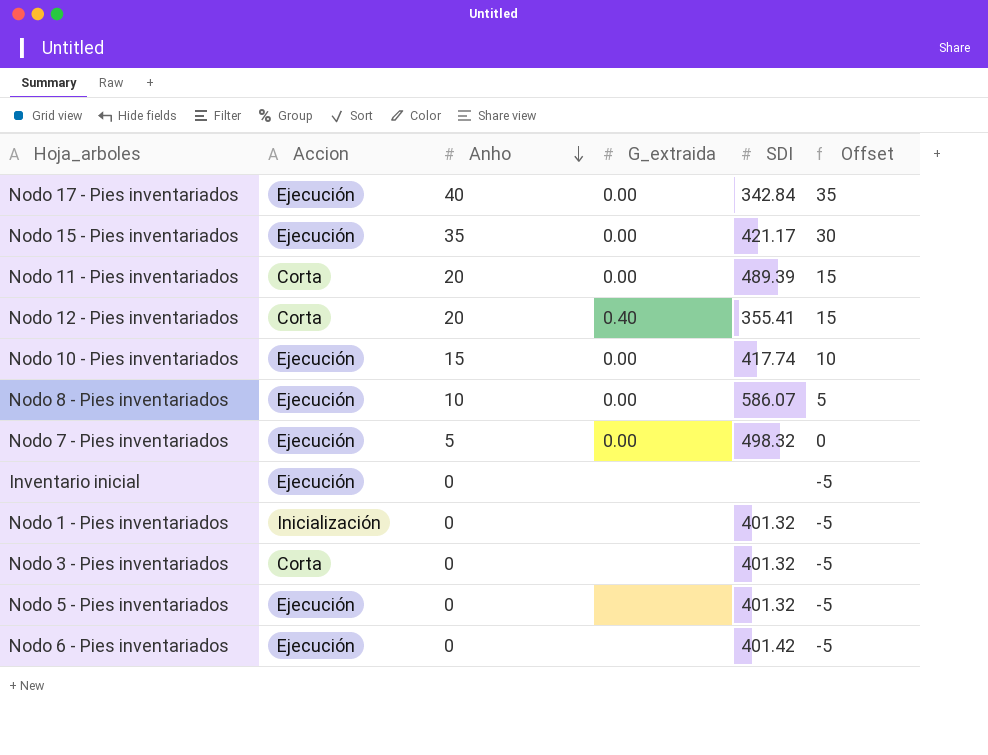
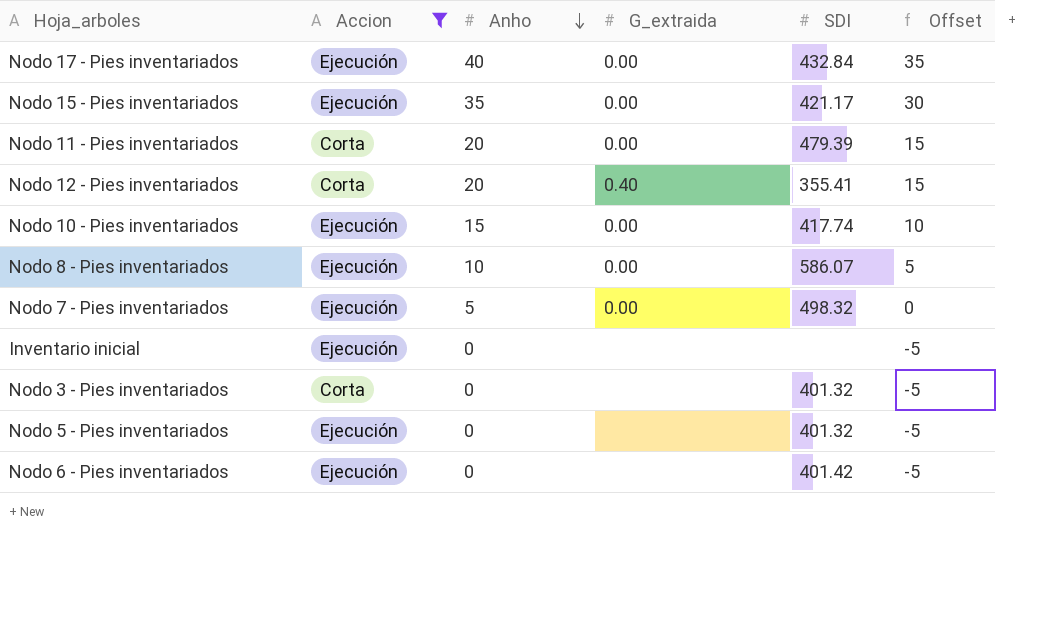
filter: none -> Accion != Inicialización
Nodo 17 - Pies inventariados | SDI: 342.84 -> 432.84
Nodo 11 - Pies inventariados | SDI: 489.39 -> 479.39

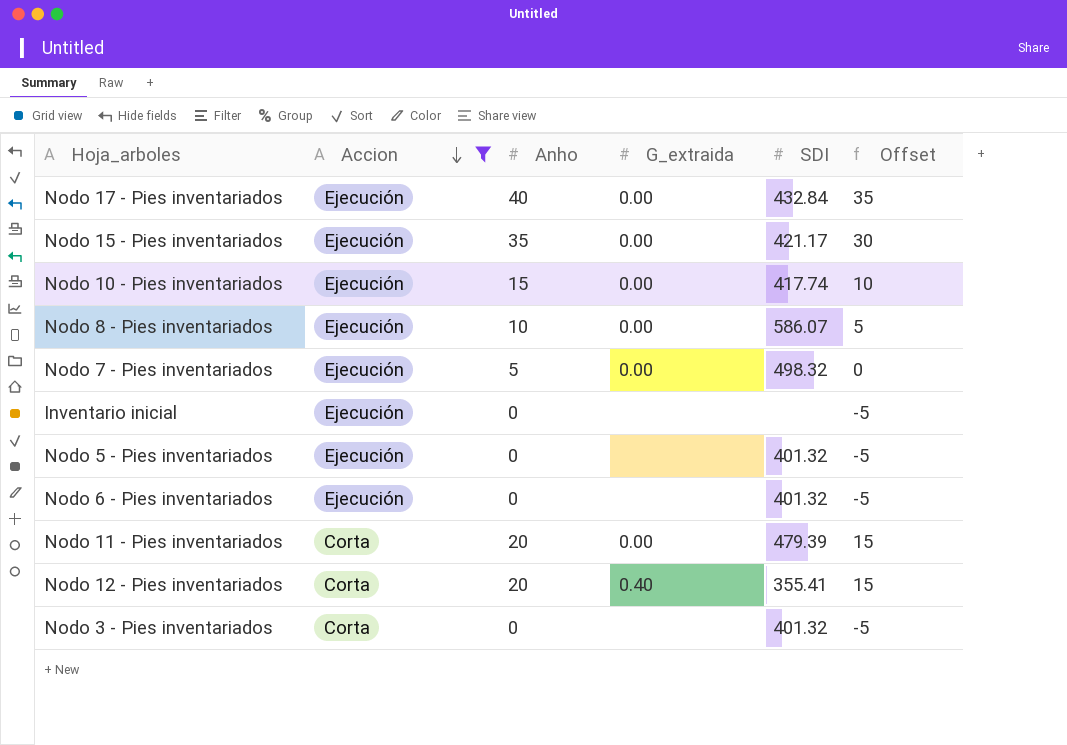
row order: Anho descending -> Accion descending
Nodo 6 - Pies inventariados | SDI: 401.42 -> 401.32

